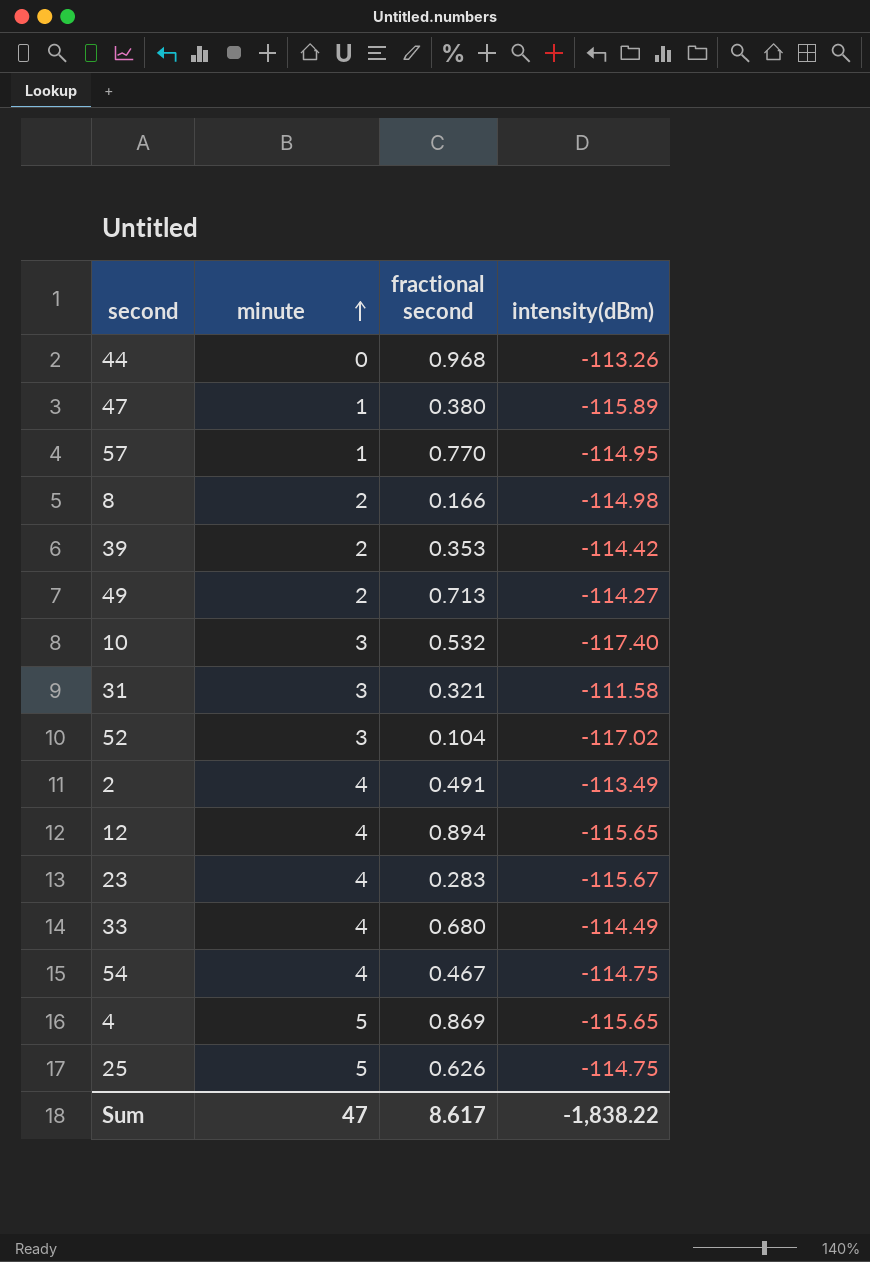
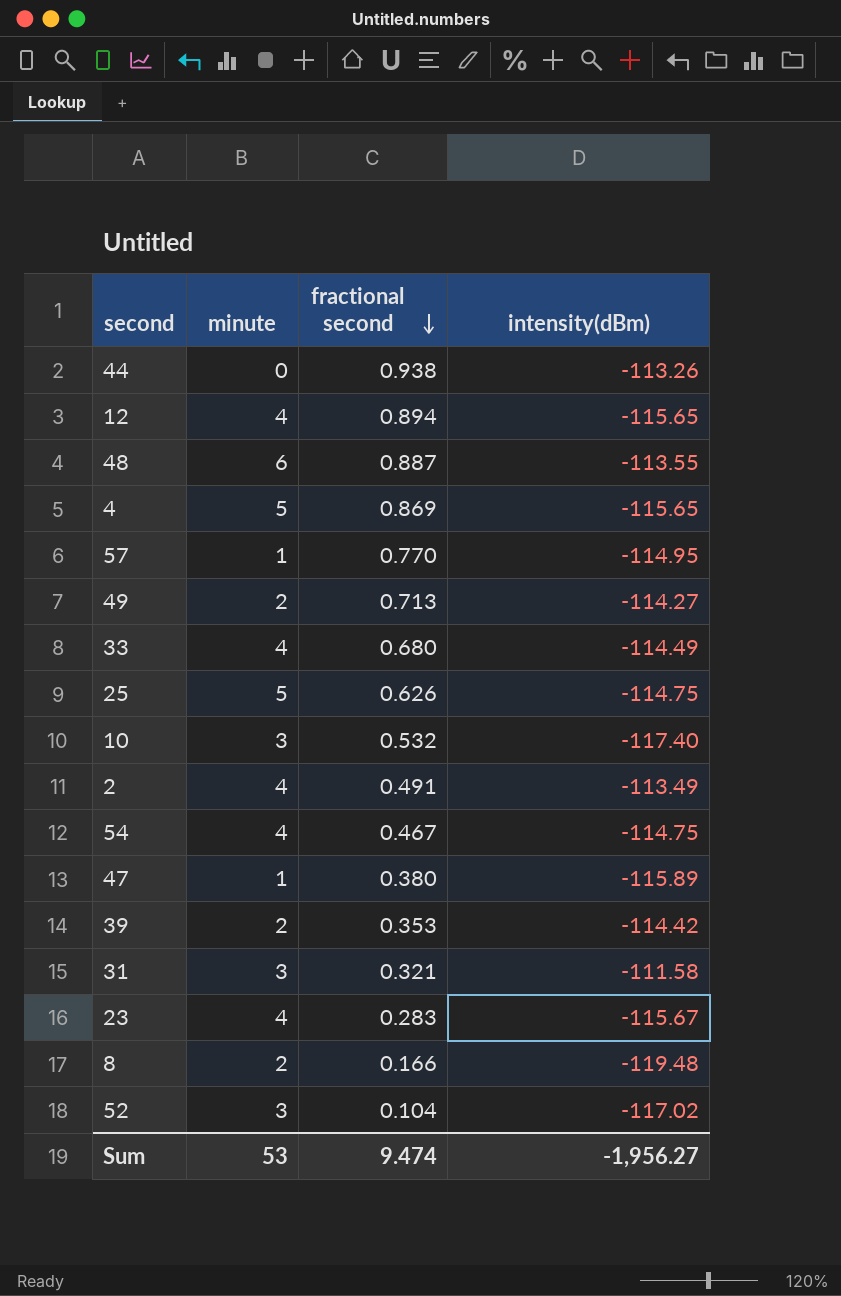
row order: minute ascending -> fractional second descending
44 | fractional second: 0.968 -> 0.938
row 48: none -> 6 | 0.887 | -113.55
8 | intensity(dBm): -114.98 -> -119.48
Sum | minute: 47 -> 53
Sum | fractional second: 8.617 -> 9.474
Sum | intensity(dBm): -1,838.22 -> -1,956.27

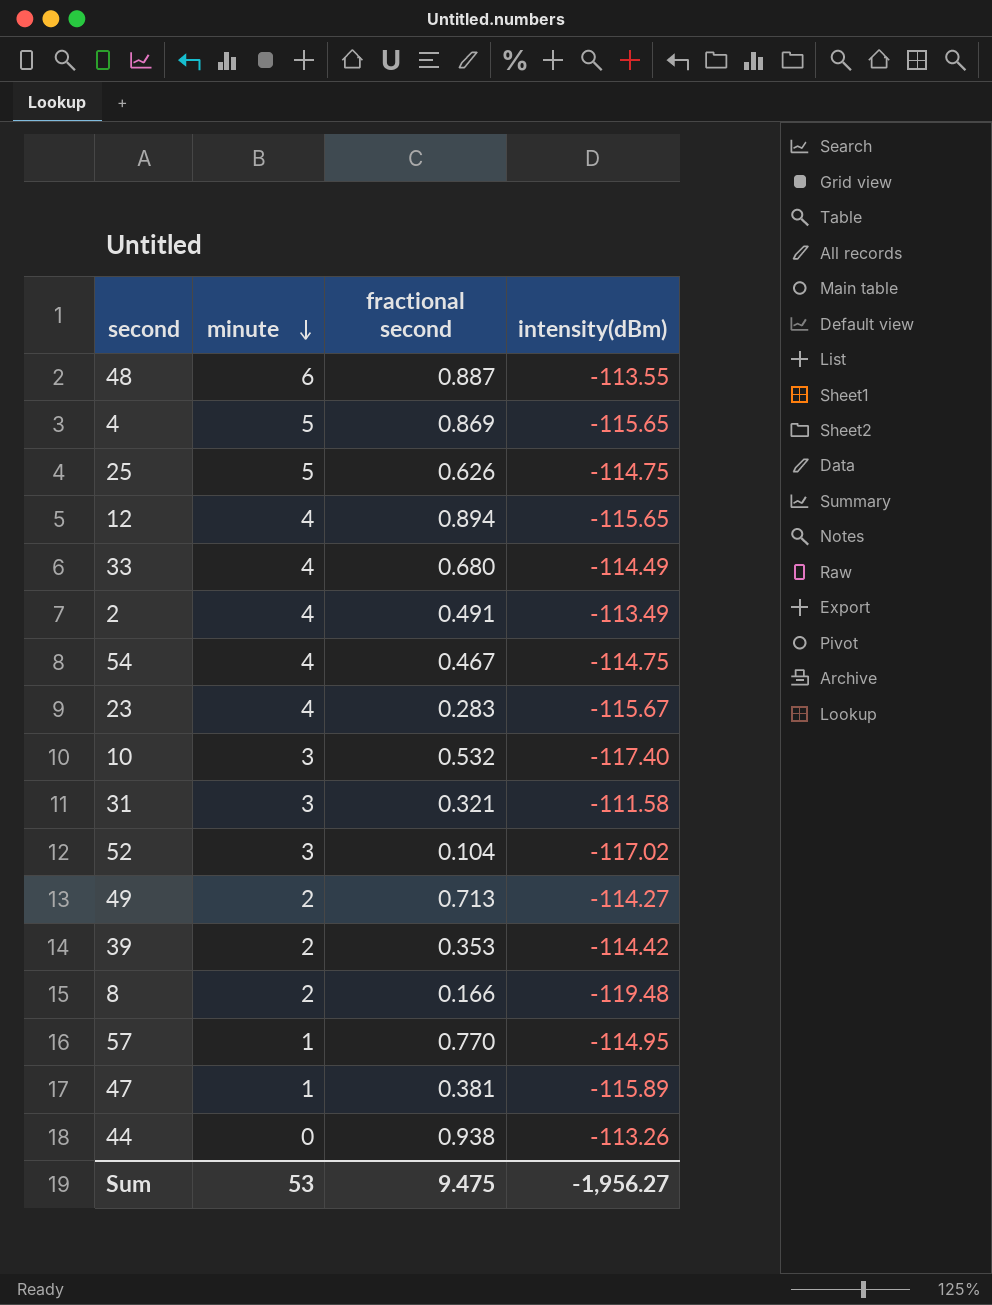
row order: fractional second descending -> minute descending
47 | fractional second: 0.380 -> 0.381
Sum | fractional second: 9.474 -> 9.475

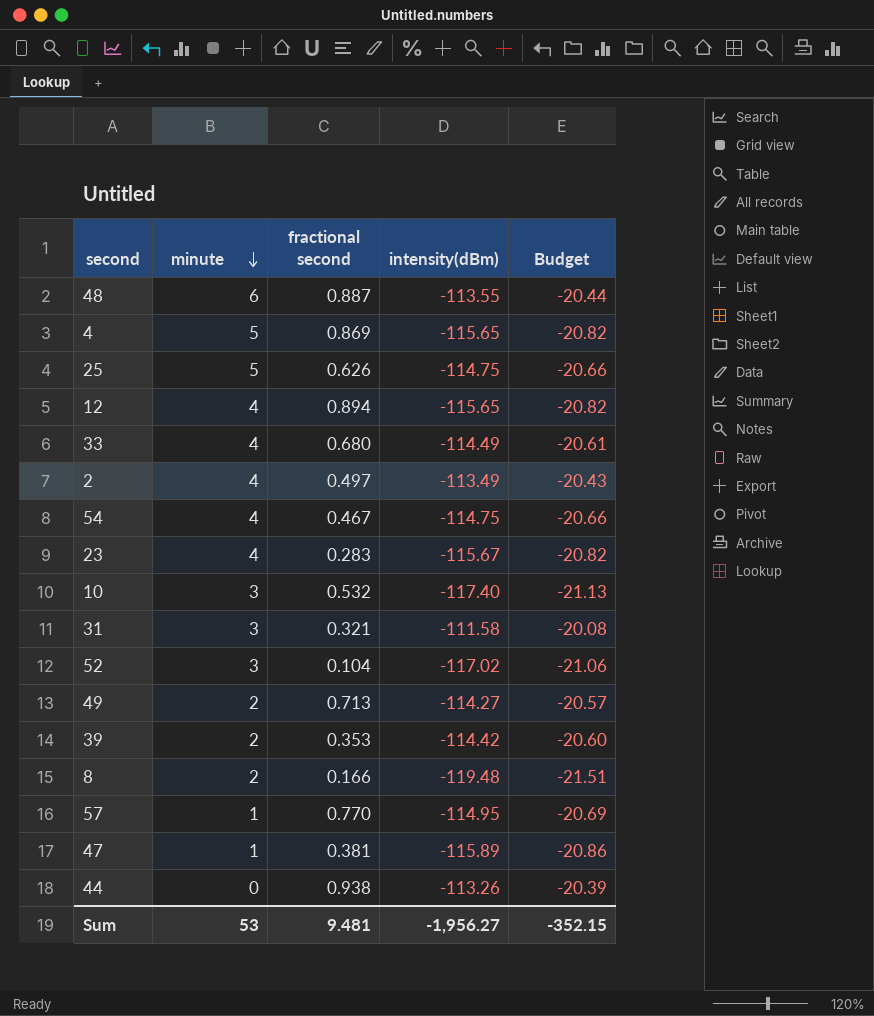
column Budget | formula: none -> [intensity(dBm)] * 0.18
2 | fractional second: 0.491 -> 0.497
Sum | fractional second: 9.475 -> 9.481

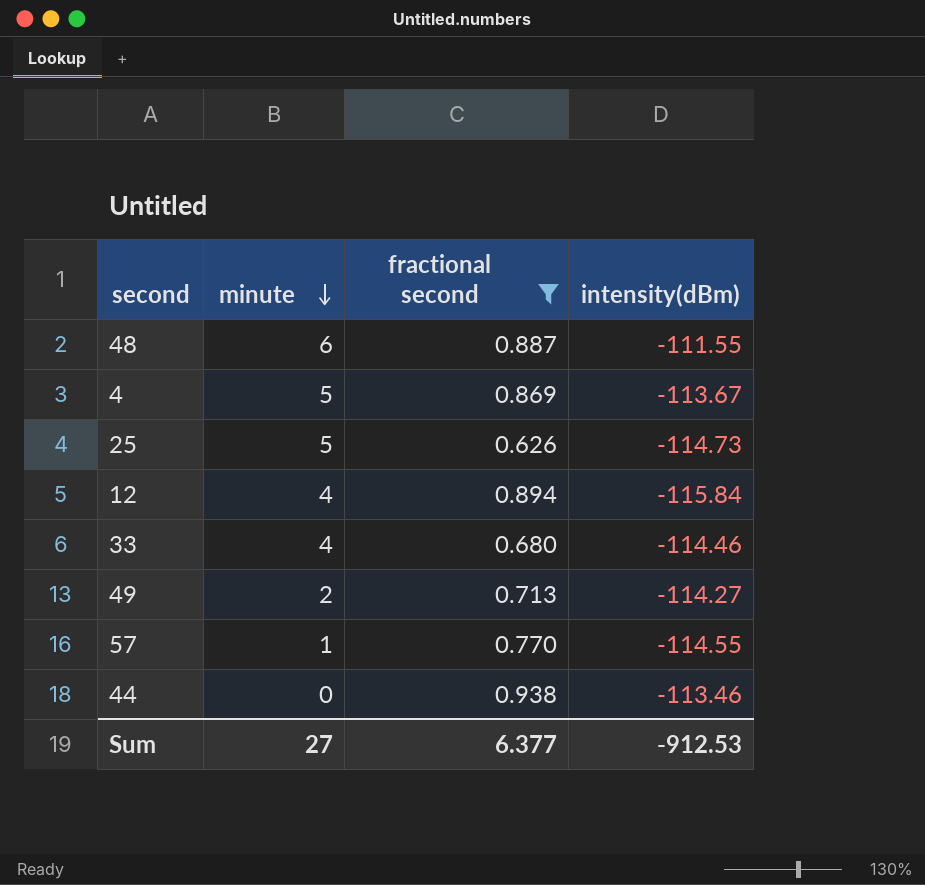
filter: none -> fractional second >= 0.626
column Budget | formula: [intensity(dBm)] * 0.18 -> none
48 | intensity(dBm): -113.55 -> -111.55
4 | intensity(dBm): -115.65 -> -113.67
25 | intensity(dBm): -114.75 -> -114.73
12 | intensity(dBm): -115.65 -> -115.84
33 | intensity(dBm): -114.49 -> -114.46
57 | intensity(dBm): -114.95 -> -114.55
44 | intensity(dBm): -113.26 -> -113.46
Sum | minute: 53 -> 27
Sum | fractional second: 9.481 -> 6.377
Sum | intensity(dBm): -1,956.27 -> -912.53

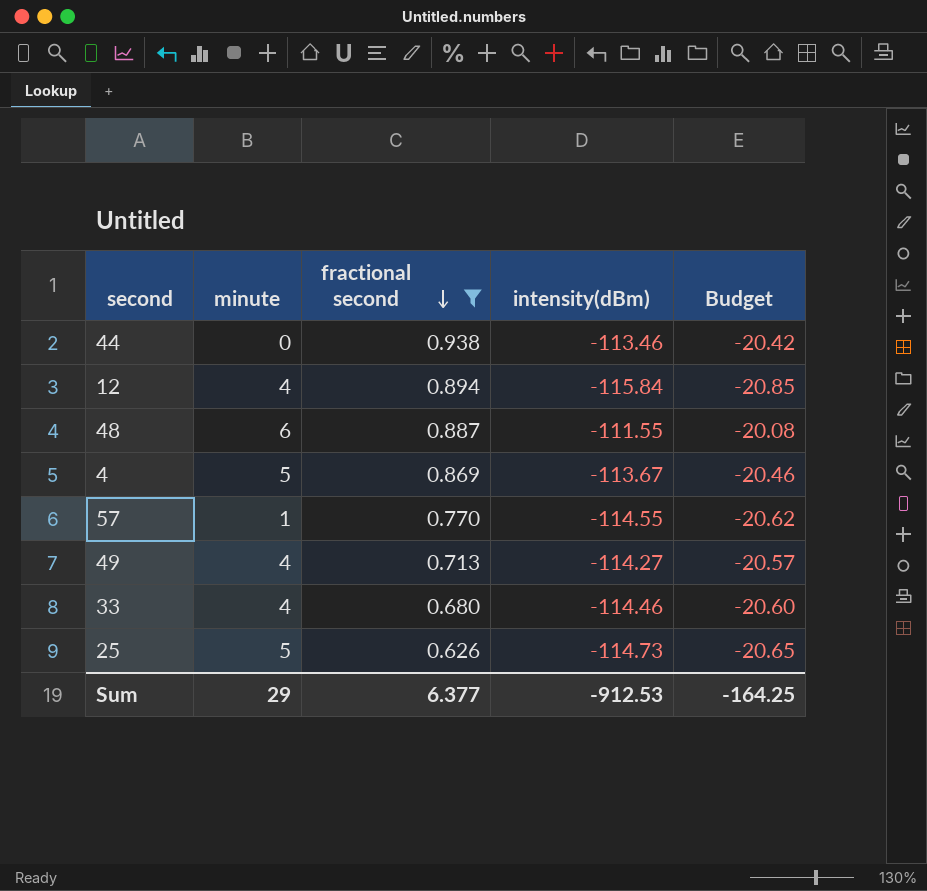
row order: minute descending -> fractional second descending
column Budget | formula: none -> [intensity(dBm)] * 0.18
49 | minute: 2 -> 4
Sum | minute: 27 -> 29

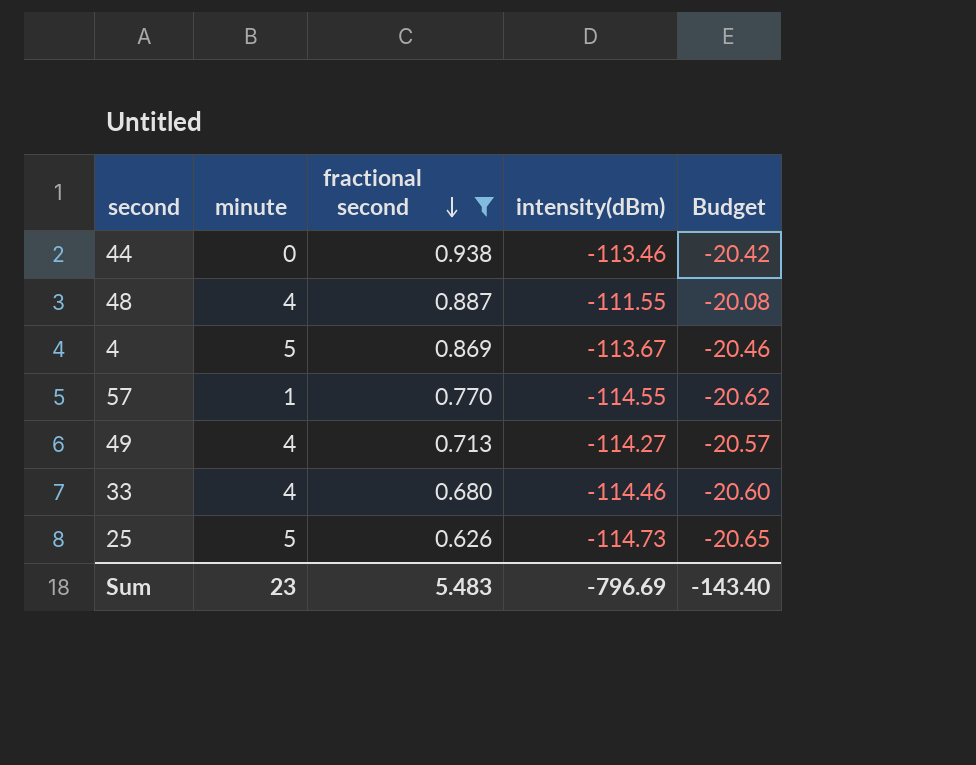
row 12: 4 | 0.894 | -115.84 | -20.85 -> none
48 | minute: 6 -> 4
Sum | minute: 29 -> 23
Sum | fractional second: 6.377 -> 5.483
Sum | intensity(dBm): -912.53 -> -796.69
Sum | Budget: -164.25 -> -143.40

